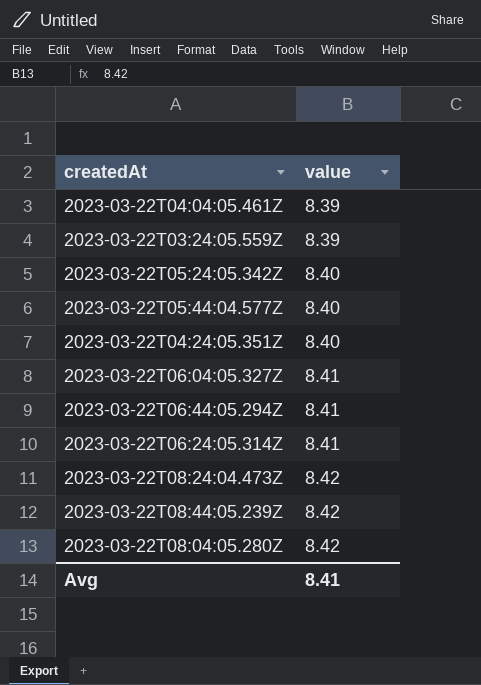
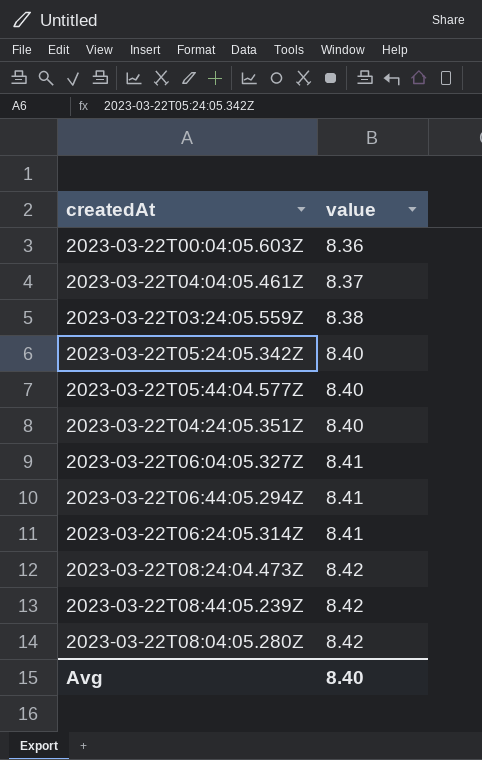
row 2023-03-22T00:04:05.603Z: none -> 8.36
2023-03-22T04:04:05.461Z | value: 8.39 -> 8.37
2023-03-22T03:24:05.559Z | value: 8.39 -> 8.38
Avg | value: 8.41 -> 8.40

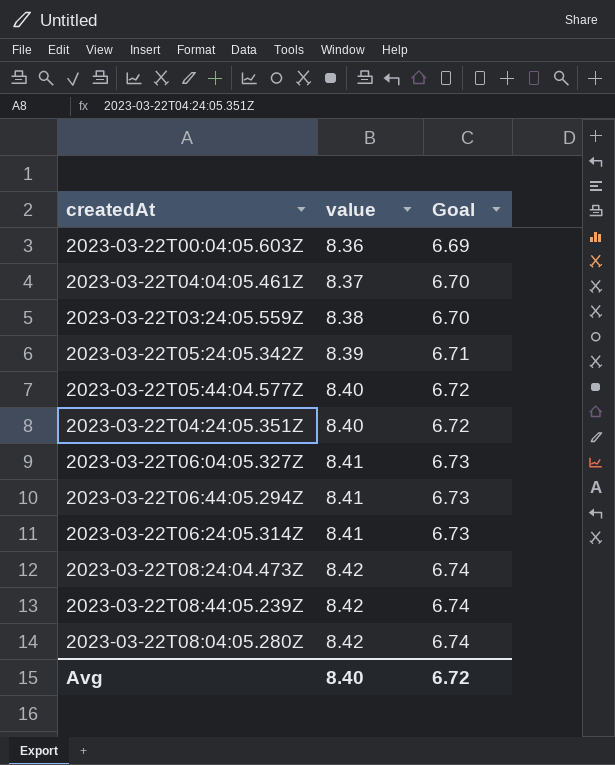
column Goal | formula: none -> [value] * 0.8
2023-03-22T05:24:05.342Z | value: 8.40 -> 8.39

